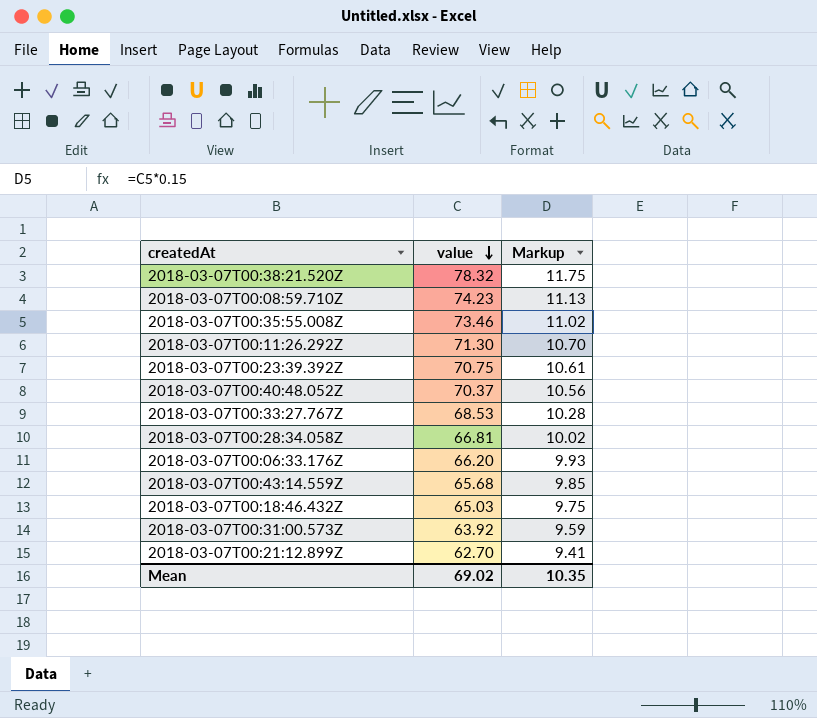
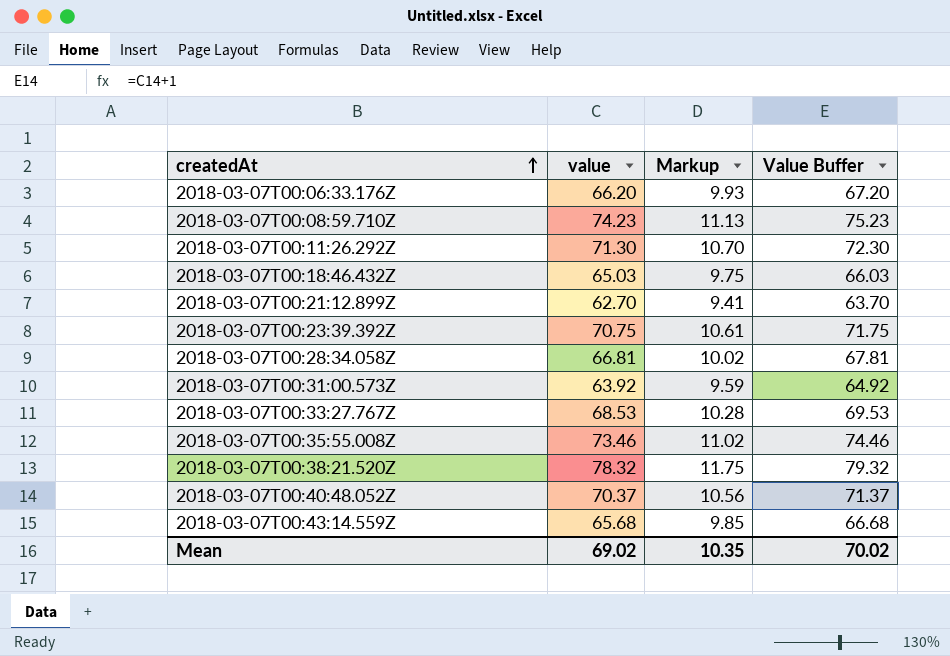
row order: value descending -> createdAt ascending
column Value Buffer | formula: none -> [value] + 1

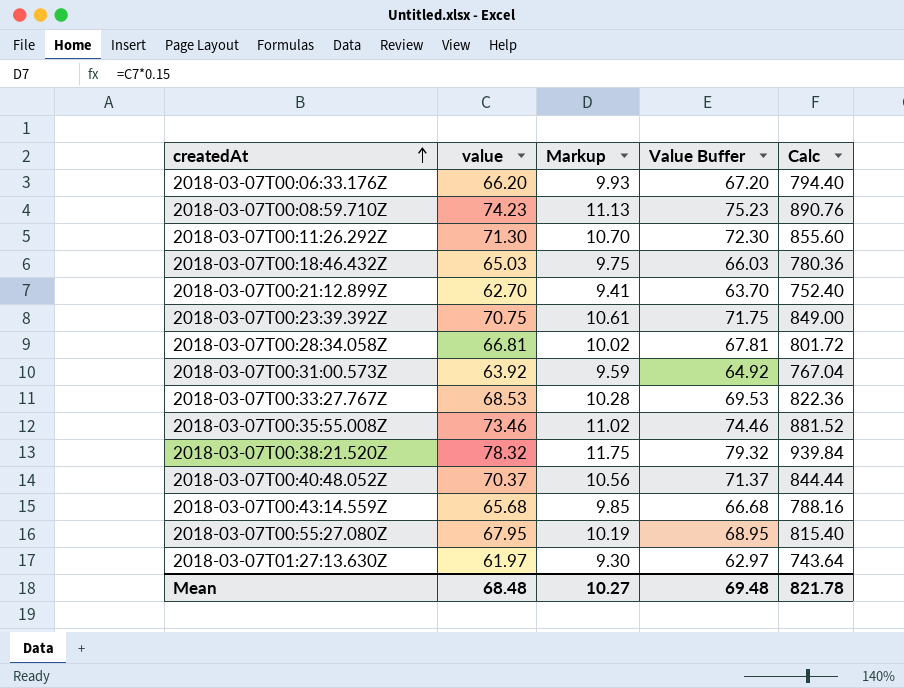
column Calc | formula: none -> [value] * 12
row 2018-03-07T00:55:27.080Z: none -> 67.95 | 10.19 | 68.95 | 815.40
row 2018-03-07T01:27:13.630Z: none -> 61.97 | 9.30 | 62.97 | 743.64
Mean | value: 69.02 -> 68.48
Mean | Markup: 10.35 -> 10.27
Mean | Value Buffer: 70.02 -> 69.48

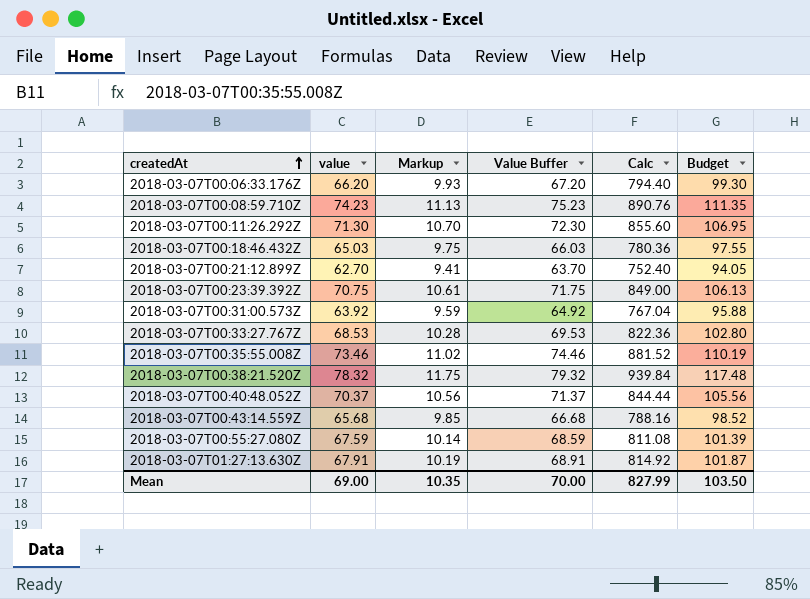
column Budget | formula: none -> [value] * 1.5
row 2018-03-07T00:28:34.058Z: 66.81 | 10.02 | 67.81 | 801.72 -> none
2018-03-07T00:55:27.080Z | value: 67.95 -> 67.59
2018-03-07T00:55:27.080Z | Markup: 10.19 -> 10.14
2018-03-07T00:55:27.080Z | Value Buffer: 68.95 -> 68.59
2018-03-07T00:55:27.080Z | Calc: 815.40 -> 811.08
2018-03-07T01:27:13.630Z | value: 61.97 -> 67.91
2018-03-07T01:27:13.630Z | Markup: 9.30 -> 10.19
2018-03-07T01:27:13.630Z | Value Buffer: 62.97 -> 68.91
2018-03-07T01:27:13.630Z | Calc: 743.64 -> 814.92
Mean | value: 68.48 -> 69.00
Mean | Markup: 10.27 -> 10.35
Mean | Value Buffer: 69.48 -> 70.00
Mean | Calc: 821.78 -> 827.99

